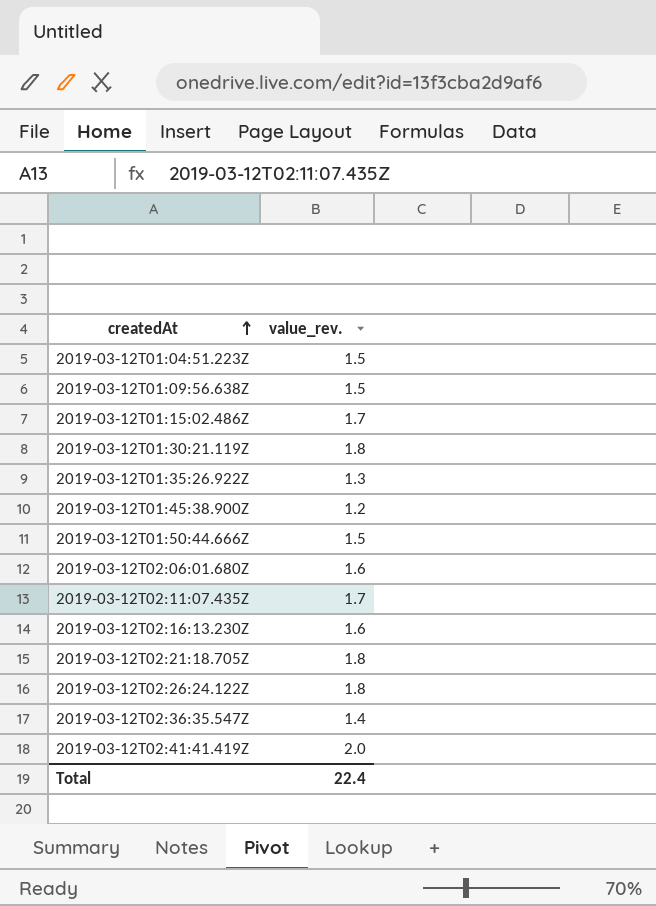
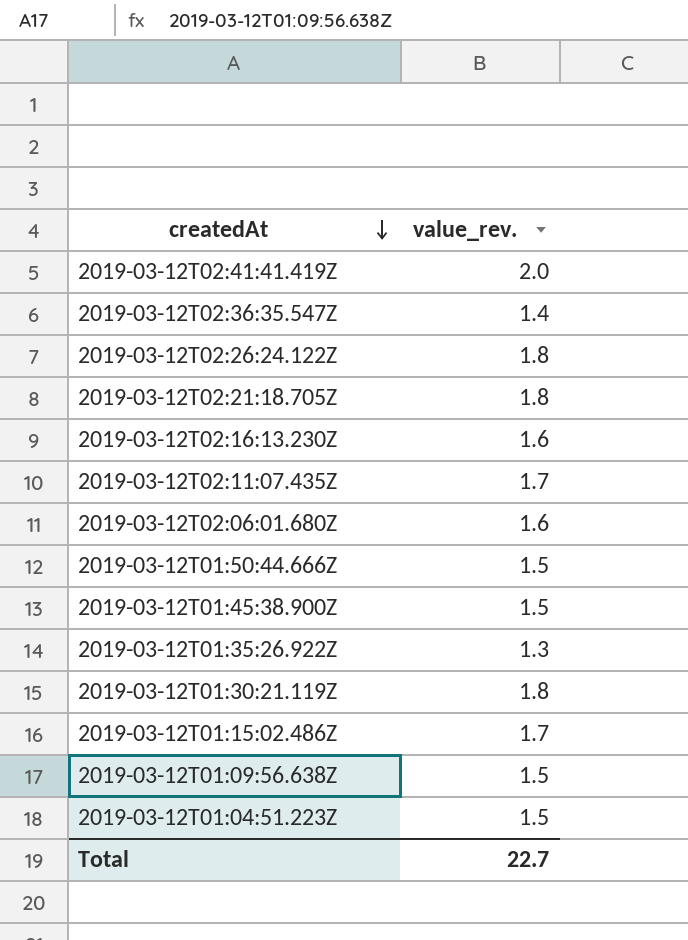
row order: createdAt ascending -> createdAt descending
2019-03-12T01:45:38.900Z | value_rev.: 1.2 -> 1.5
Total | value_rev.: 22.4 -> 22.7

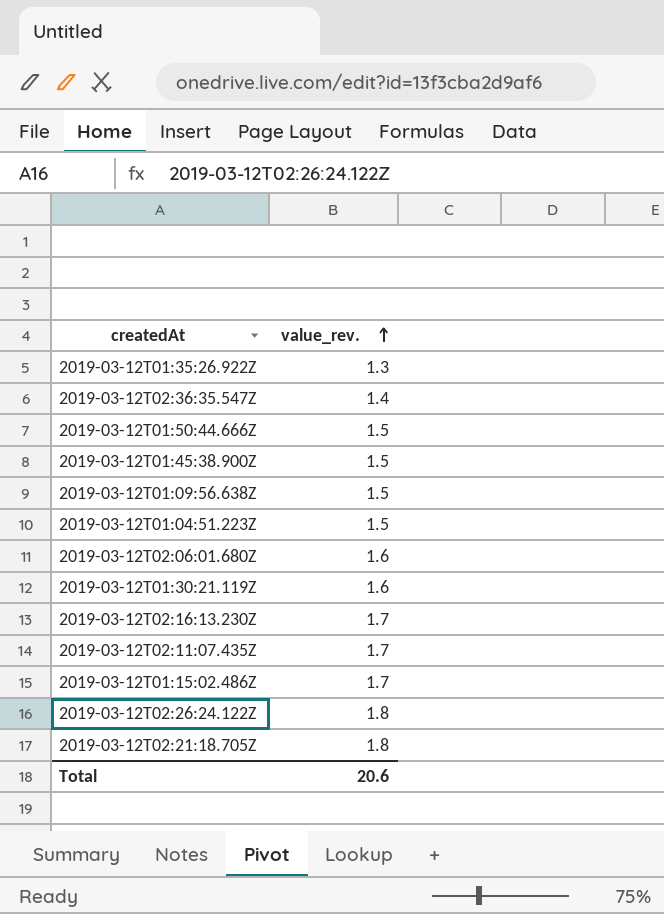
row order: createdAt descending -> value_rev. ascending
row 2019-03-12T02:41:41.419Z: 2.0 -> none
2019-03-12T01:30:21.119Z | value_rev.: 1.8 -> 1.6
2019-03-12T02:16:13.230Z | value_rev.: 1.6 -> 1.7
Total | value_rev.: 22.7 -> 20.6

